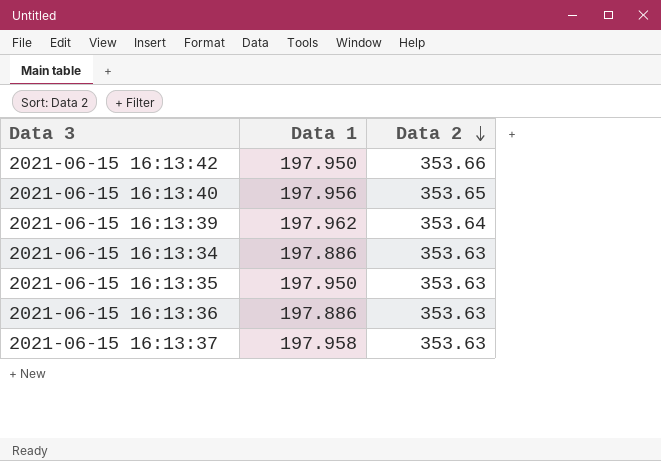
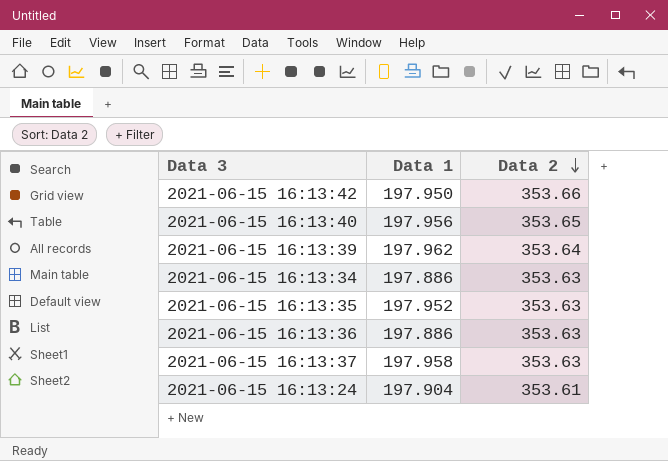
2021-06-15 16:13:35 | Data 1: 197.950 -> 197.952
row 2021-06-15 16:13:24: none -> 197.904 | 353.61

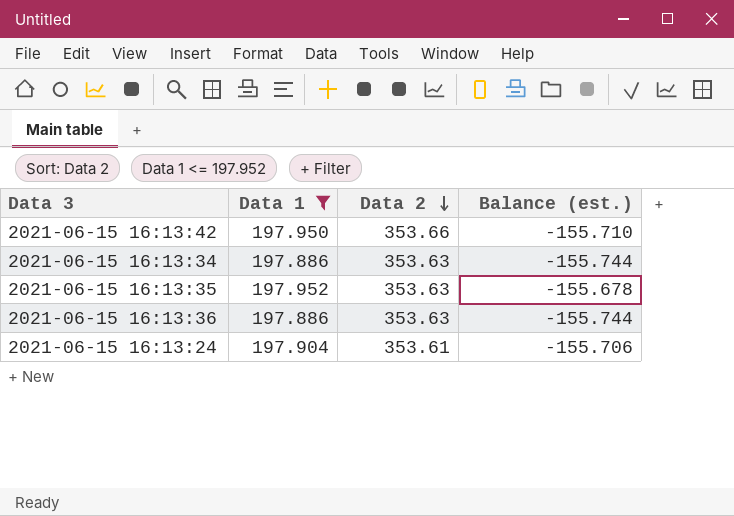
filter: none -> Data 1 <= 197.952
column Balance (est.) | formula: none -> [Data 1] - [Data 2]

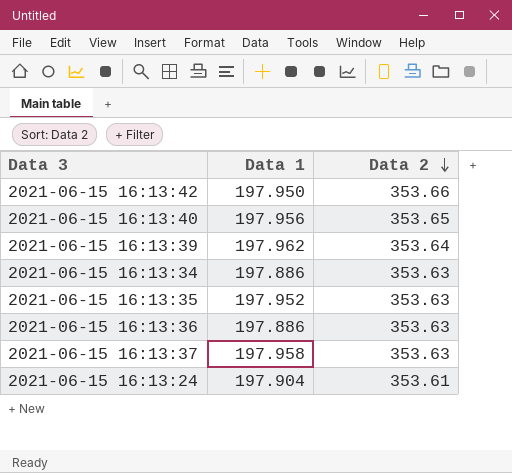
filter: Data 1 <= 197.952 -> none
column Balance (est.) | formula: [Data 1] - [Data 2] -> none

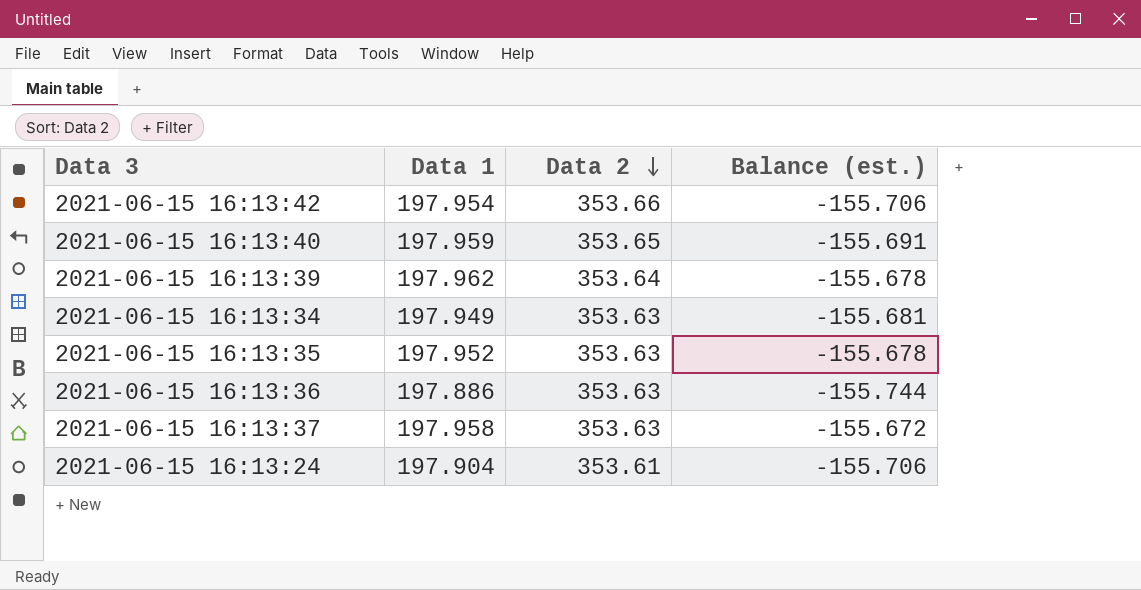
column Balance (est.) | formula: none -> [Data 1] - [Data 2]
2021-06-15 16:13:42 | Data 1: 197.950 -> 197.954
2021-06-15 16:13:40 | Data 1: 197.956 -> 197.959
2021-06-15 16:13:34 | Data 1: 197.886 -> 197.949

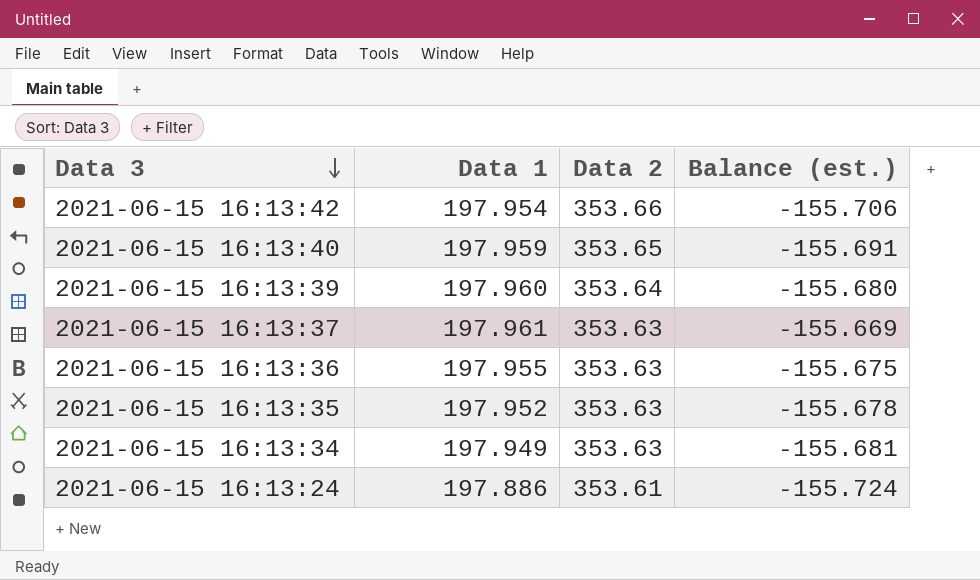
row order: Data 2 descending -> Data 3 descending
2021-06-15 16:13:39 | Data 1: 197.962 -> 197.960
2021-06-15 16:13:39 | Balance (est.): -155.678 -> -155.680
2021-06-15 16:13:37 | Data 1: 197.958 -> 197.961
2021-06-15 16:13:37 | Balance (est.): -155.672 -> -155.669
2021-06-15 16:13:36 | Data 1: 197.886 -> 197.955
2021-06-15 16:13:36 | Balance (est.): -155.744 -> -155.675
2021-06-15 16:13:24 | Data 1: 197.904 -> 197.886
2021-06-15 16:13:24 | Balance (est.): -155.706 -> -155.724

